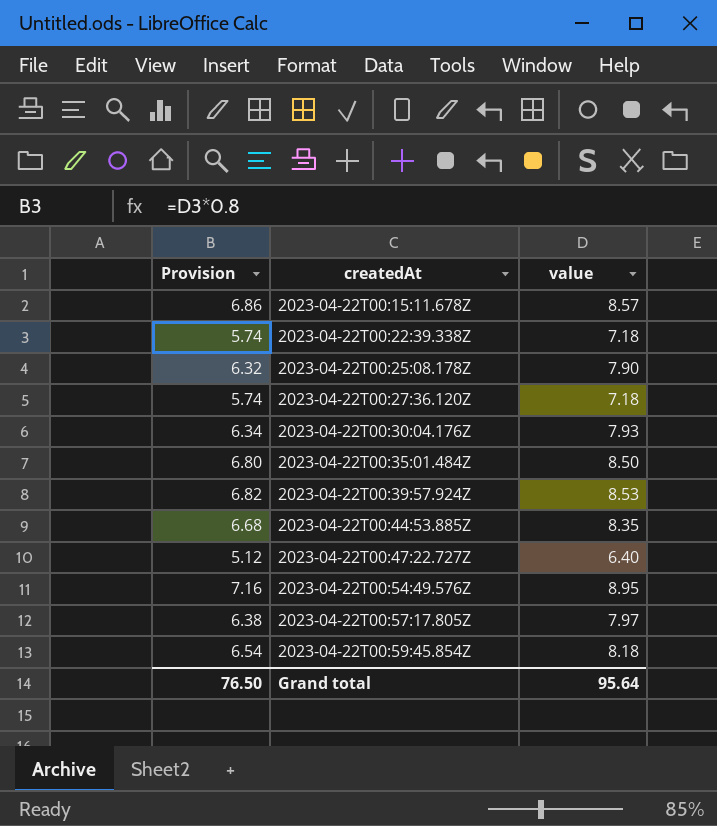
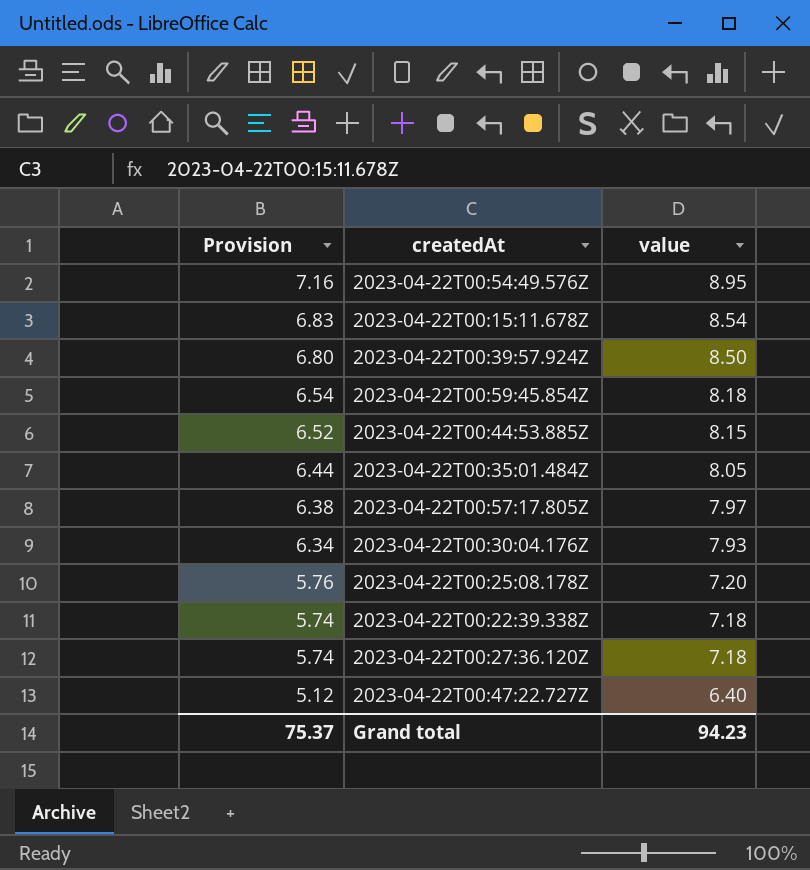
row order: createdAt ascending -> Provision descending
2023-04-22T00:15:11.678Z | Provision: 6.86 -> 6.83
2023-04-22T00:15:11.678Z | value: 8.57 -> 8.54
2023-04-22T00:39:57.924Z | Provision: 6.82 -> 6.80
2023-04-22T00:39:57.924Z | value: 8.53 -> 8.50
2023-04-22T00:44:53.885Z | Provision: 6.68 -> 6.52
2023-04-22T00:44:53.885Z | value: 8.35 -> 8.15
2023-04-22T00:35:01.484Z | Provision: 6.80 -> 6.44
2023-04-22T00:35:01.484Z | value: 8.50 -> 8.05
2023-04-22T00:25:08.178Z | Provision: 6.32 -> 5.76
2023-04-22T00:25:08.178Z | value: 7.90 -> 7.20
Grand total | Provision: 76.50 -> 75.37
Grand total | value: 95.64 -> 94.23

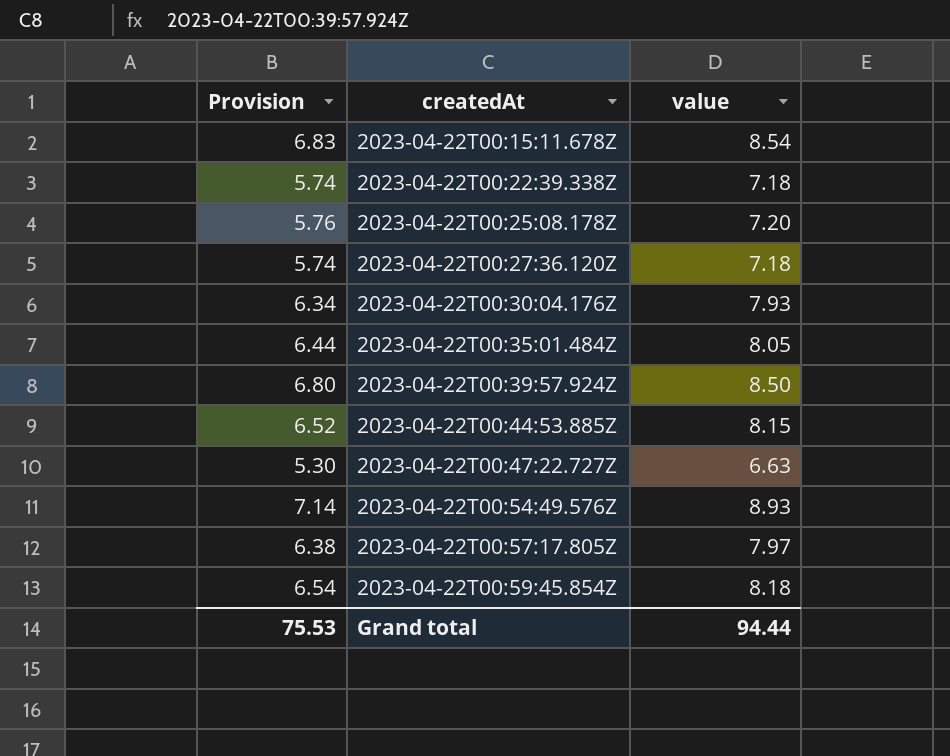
row order: Provision descending -> createdAt ascending
2023-04-22T00:47:22.727Z | Provision: 5.12 -> 5.30
2023-04-22T00:47:22.727Z | value: 6.40 -> 6.63
2023-04-22T00:54:49.576Z | Provision: 7.16 -> 7.14
2023-04-22T00:54:49.576Z | value: 8.95 -> 8.93
Grand total | Provision: 75.37 -> 75.53
Grand total | value: 94.23 -> 94.44

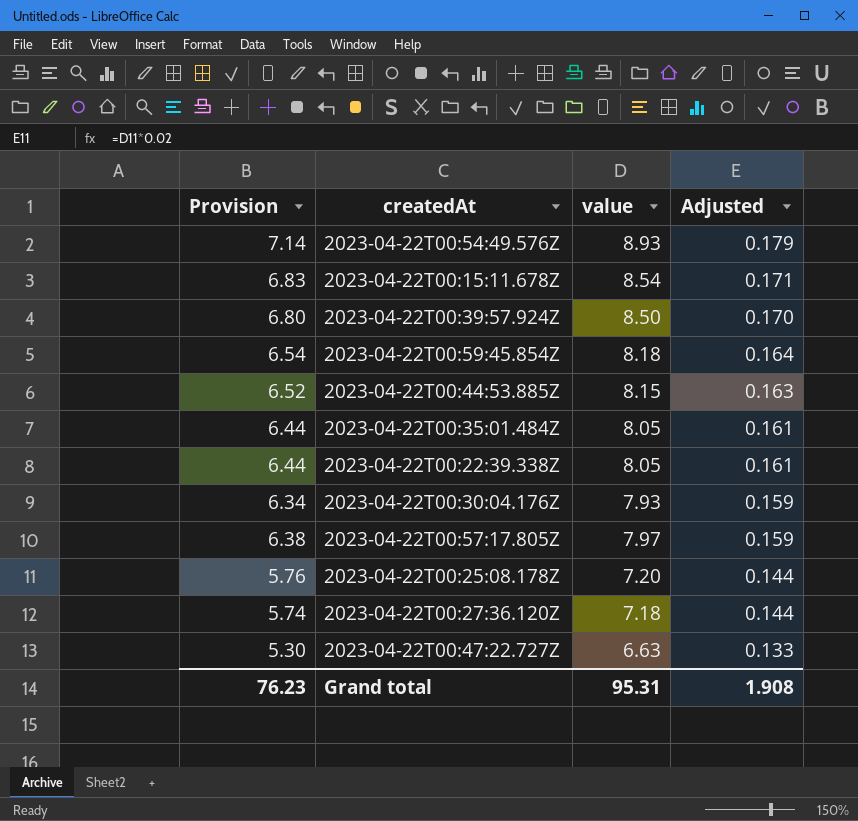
row order: createdAt ascending -> Adjusted descending
column Adjusted | formula: none -> [value] * 0.02
2023-04-22T00:22:39.338Z | Provision: 5.74 -> 6.44
2023-04-22T00:22:39.338Z | value: 7.18 -> 8.05
Grand total | Provision: 75.53 -> 76.23
Grand total | value: 94.44 -> 95.31

